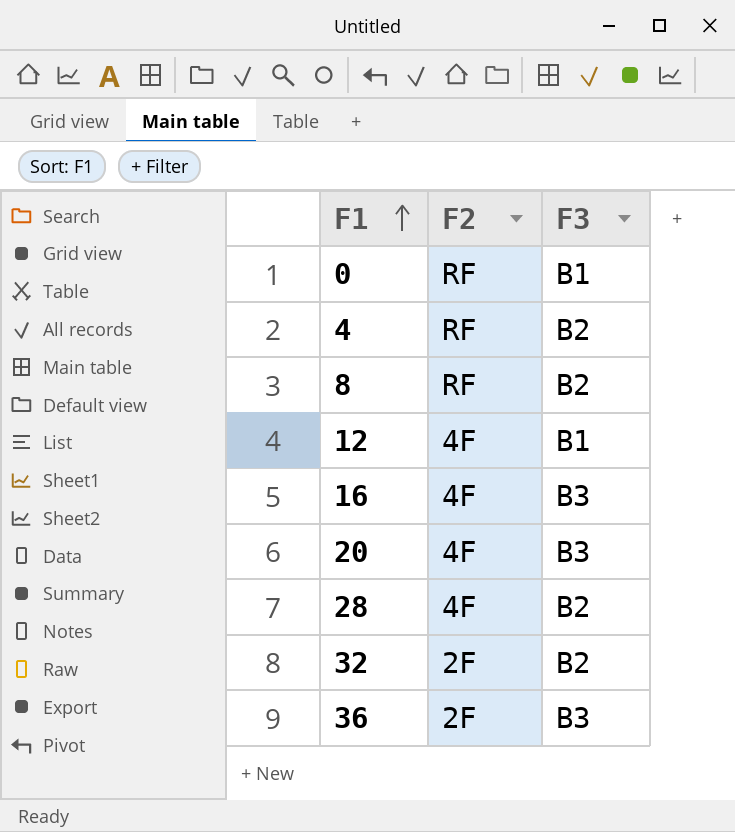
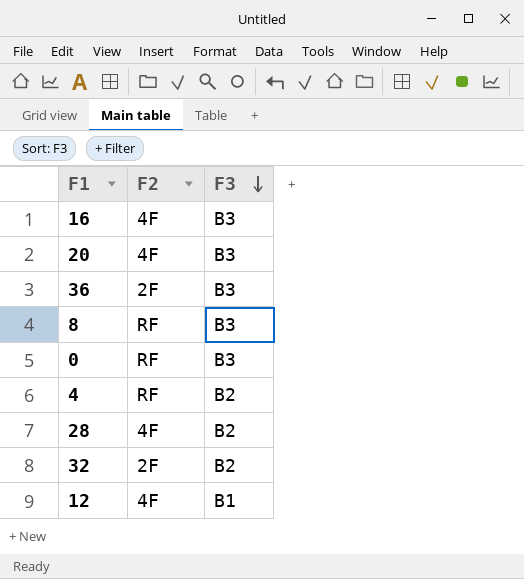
row order: F1 ascending -> F3 descending
8 | F3: B2 -> B3
0 | F3: B1 -> B3

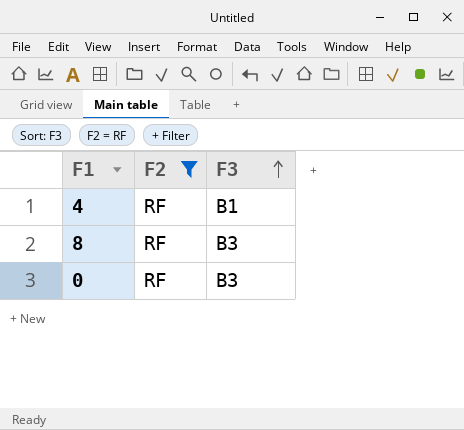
filter: none -> F2 = RF
row order: F3 descending -> F3 ascending
4 | F3: B2 -> B1

